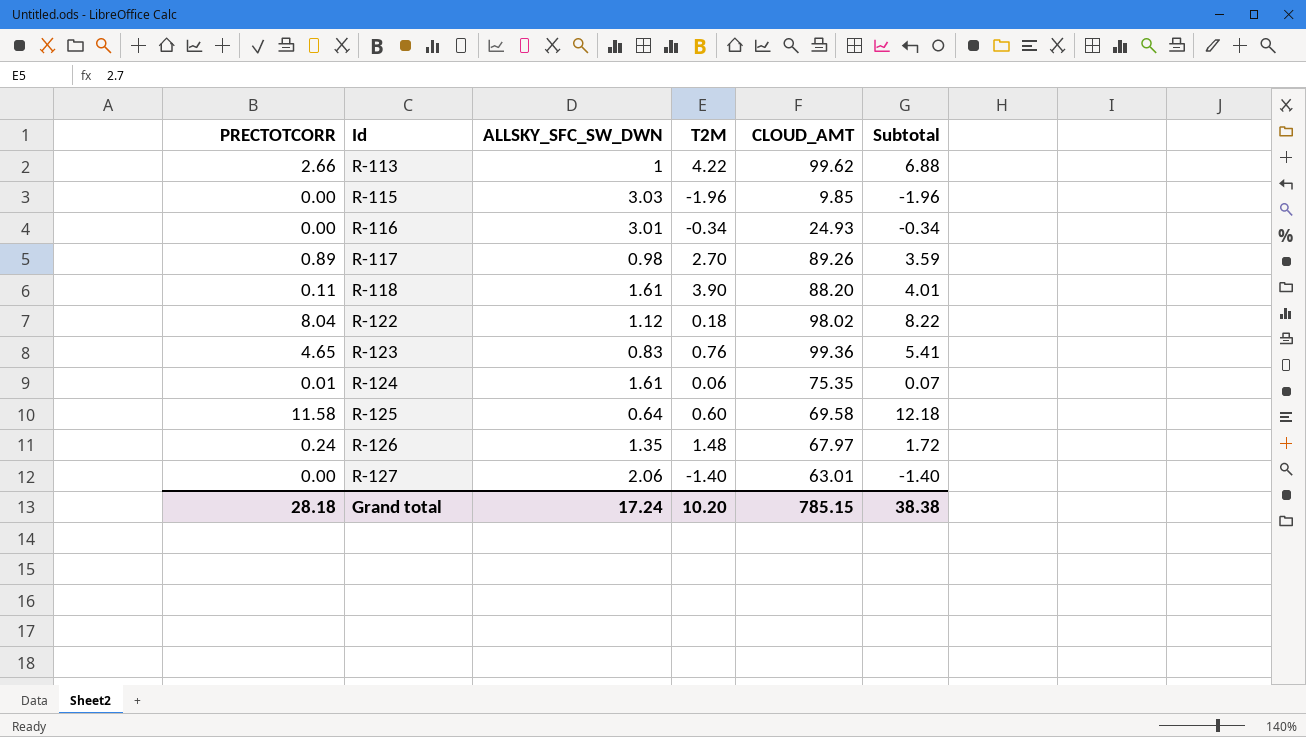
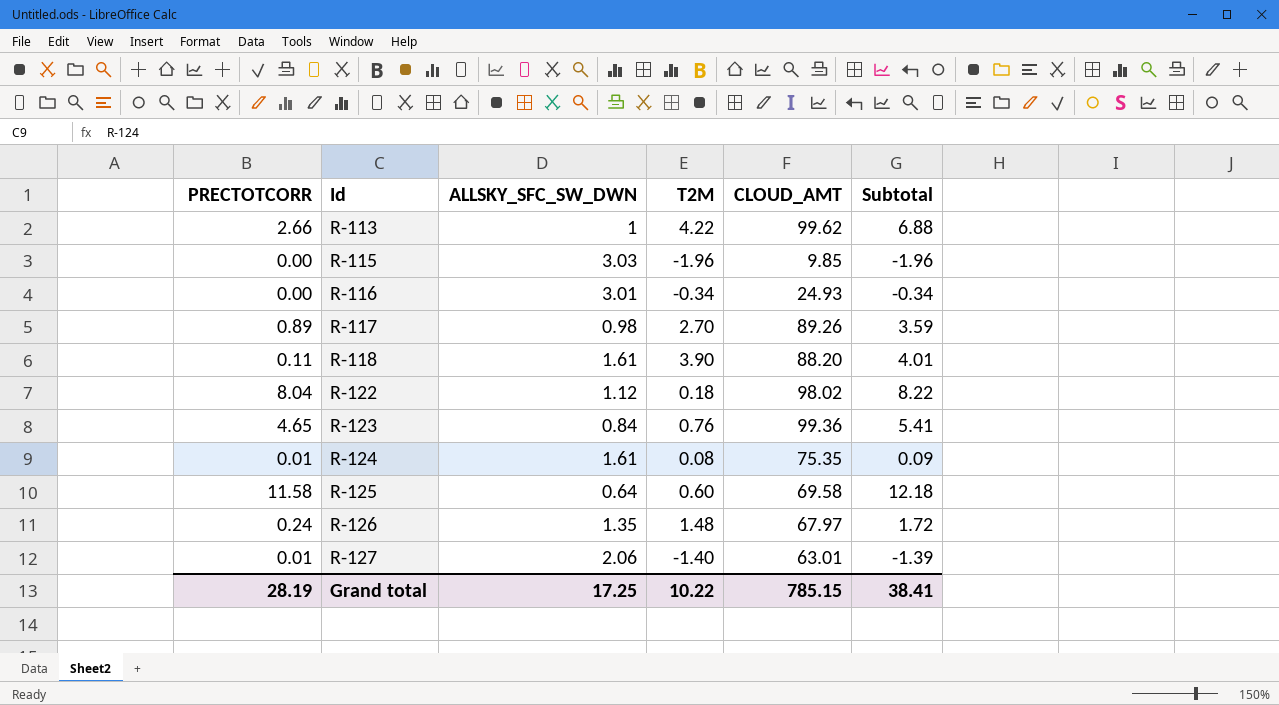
R-123 | ALLSKY_SFC_SW_DWN: 0.83 -> 0.84
R-124 | T2M: 0.06 -> 0.08
R-124 | Subtotal: 0.07 -> 0.09
R-127 | PRECTOTCORR: 0.00 -> 0.01
R-127 | Subtotal: -1.40 -> -1.39
Grand total | PRECTOTCORR: 28.18 -> 28.19
Grand total | ALLSKY_SFC_SW_DWN: 17.24 -> 17.25
Grand total | T2M: 10.20 -> 10.22
Grand total | Subtotal: 38.38 -> 38.41

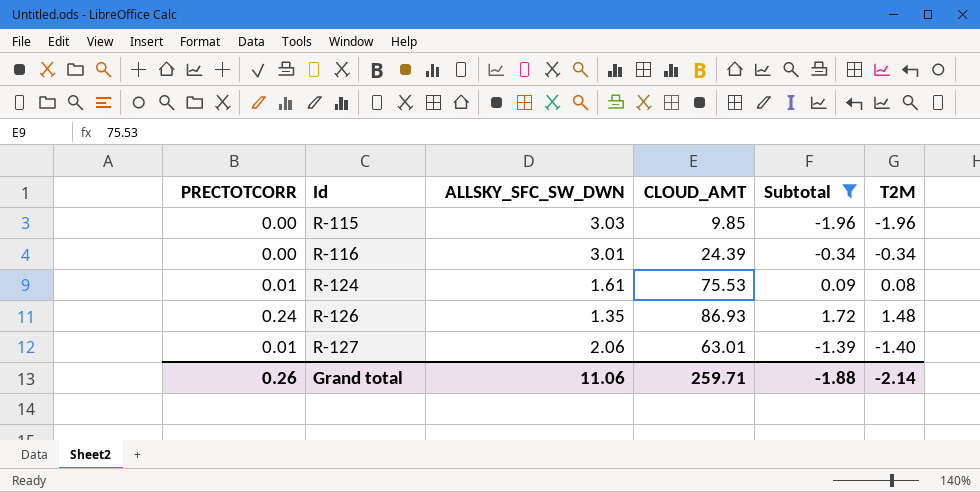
filter: none -> Subtotal <= 1.72
column T2M | position: 4 -> 6
R-116 | CLOUD_AMT: 24.93 -> 24.39
R-124 | CLOUD_AMT: 75.35 -> 75.53
R-126 | CLOUD_AMT: 67.97 -> 86.93
Grand total | PRECTOTCORR: 28.19 -> 0.26
Grand total | ALLSKY_SFC_SW_DWN: 17.25 -> 11.06
Grand total | CLOUD_AMT: 785.15 -> 259.71
Grand total | Subtotal: 38.41 -> -1.88
Grand total | T2M: 10.22 -> -2.14

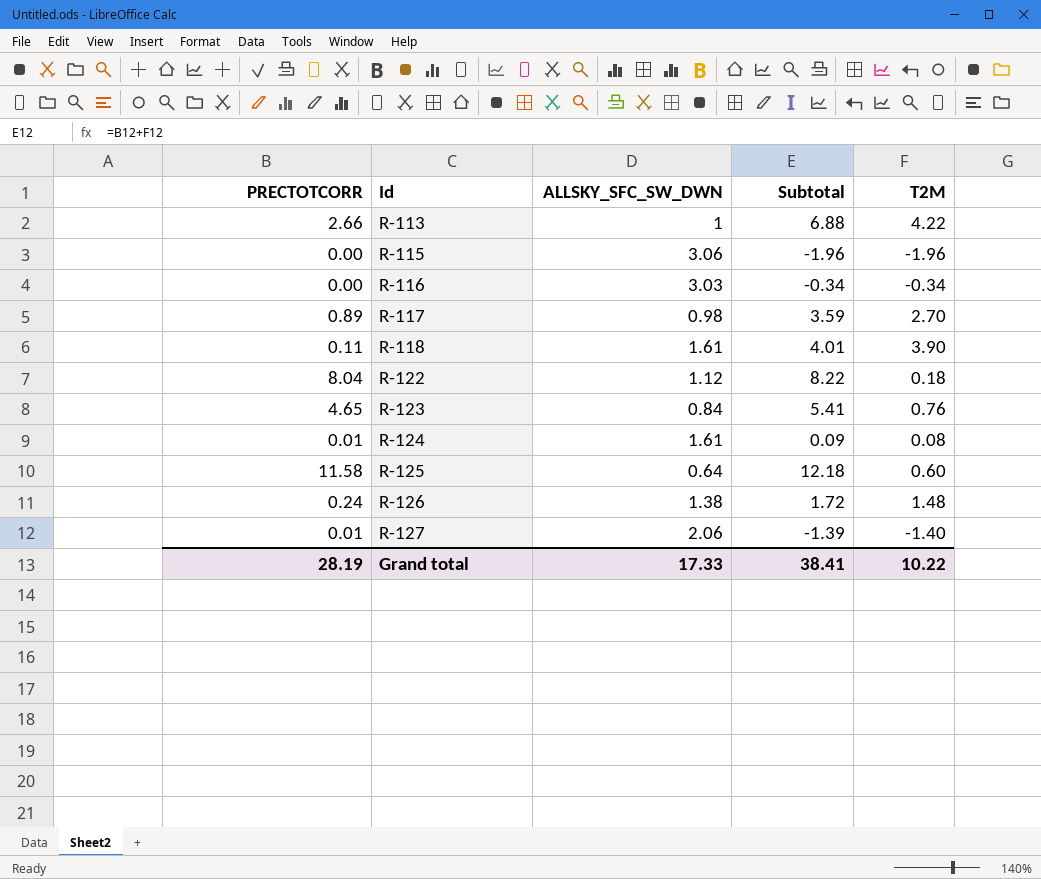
filter: Subtotal <= 1.72 -> none
column CLOUD_AMT | position: 4 -> none
R-115 | ALLSKY_SFC_SW_DWN: 3.03 -> 3.06
R-116 | ALLSKY_SFC_SW_DWN: 3.01 -> 3.03
R-126 | ALLSKY_SFC_SW_DWN: 1.35 -> 1.38
Grand total | PRECTOTCORR: 0.26 -> 28.19
Grand total | ALLSKY_SFC_SW_DWN: 11.06 -> 17.33
Grand total | Subtotal: -1.88 -> 38.41
Grand total | T2M: -2.14 -> 10.22

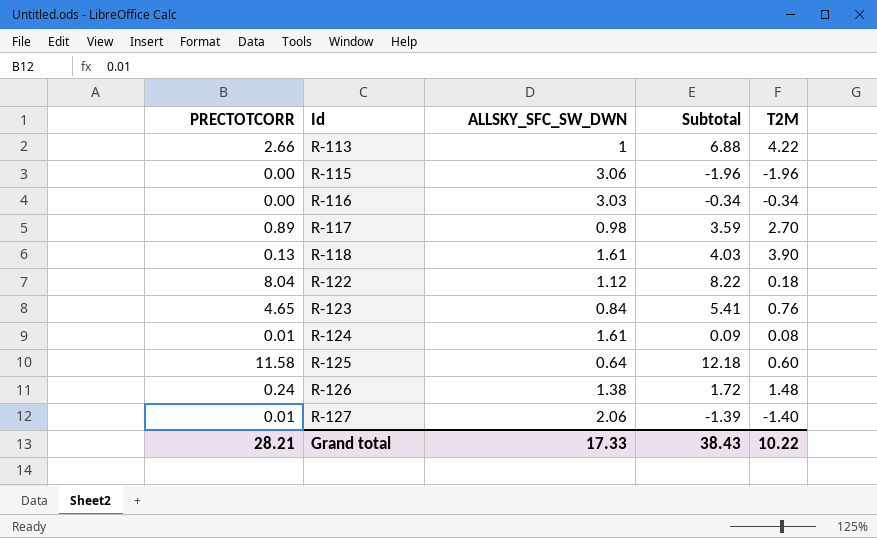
R-118 | PRECTOTCORR: 0.11 -> 0.13
R-118 | Subtotal: 4.01 -> 4.03
Grand total | PRECTOTCORR: 28.19 -> 28.21
Grand total | Subtotal: 38.41 -> 38.43

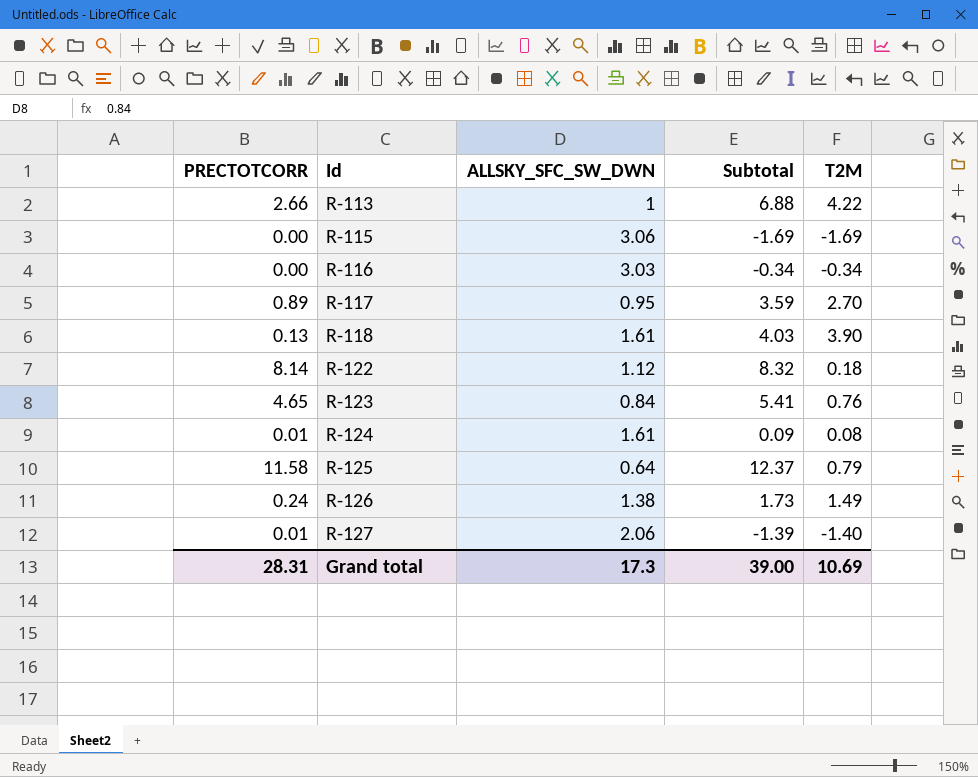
R-115 | Subtotal: -1.96 -> -1.69
R-115 | T2M: -1.96 -> -1.69
R-117 | ALLSKY_SFC_SW_DWN: 0.98 -> 0.95
R-122 | PRECTOTCORR: 8.04 -> 8.14
R-122 | Subtotal: 8.22 -> 8.32
R-125 | Subtotal: 12.18 -> 12.37
R-125 | T2M: 0.60 -> 0.79
R-126 | Subtotal: 1.72 -> 1.73
R-126 | T2M: 1.48 -> 1.49
Grand total | PRECTOTCORR: 28.21 -> 28.31
Grand total | ALLSKY_SFC_SW_DWN: 17.33 -> 17.3
Grand total | Subtotal: 38.43 -> 39.00
Grand total | T2M: 10.22 -> 10.69

